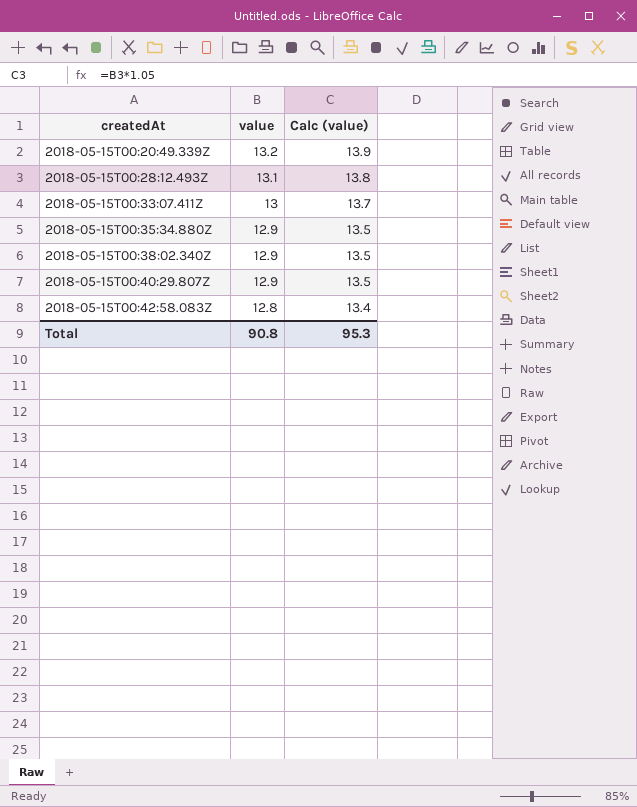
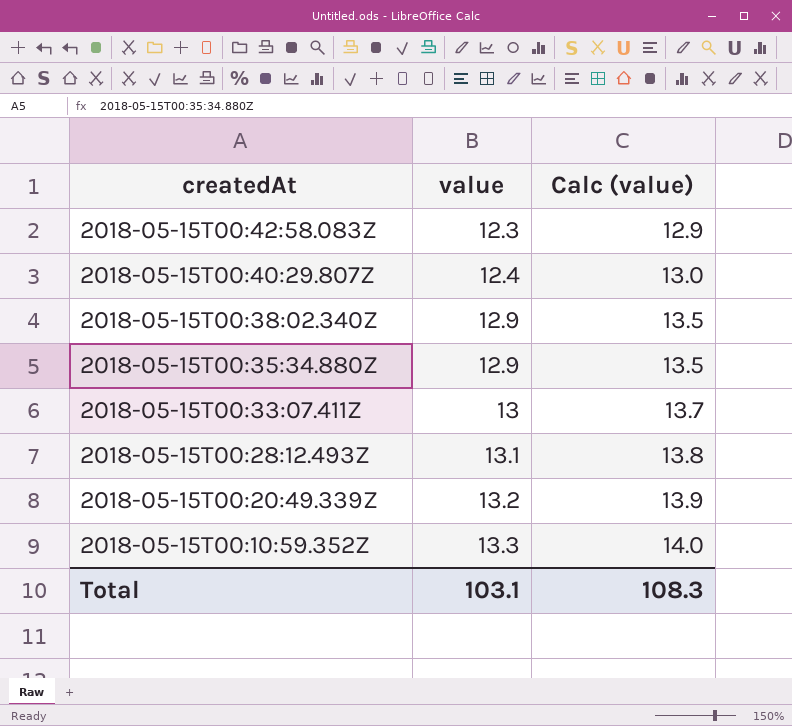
row order: createdAt ascending -> createdAt descending
2018-05-15T00:42:58.083Z | value: 12.8 -> 12.3
2018-05-15T00:42:58.083Z | Calc (value): 13.4 -> 12.9
2018-05-15T00:40:29.807Z | value: 12.9 -> 12.4
2018-05-15T00:40:29.807Z | Calc (value): 13.5 -> 13.0
row 2018-05-15T00:10:59.352Z: none -> 13.3 | 14.0
Total | value: 90.8 -> 103.1
Total | Calc (value): 95.3 -> 108.3

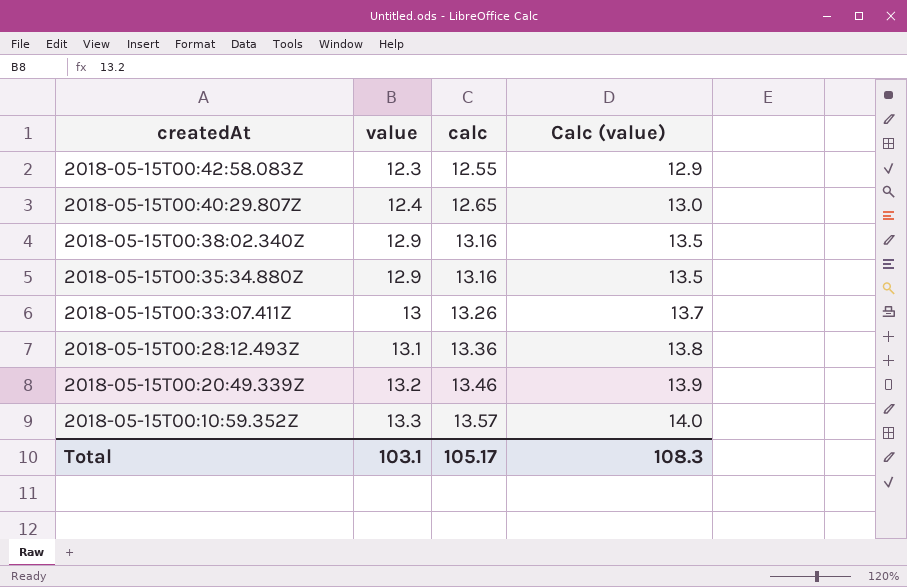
column calc | formula: none -> [value] * 1.02

